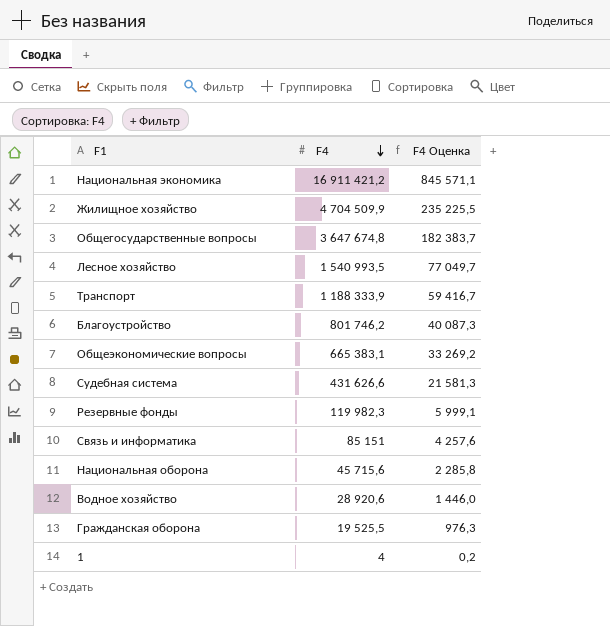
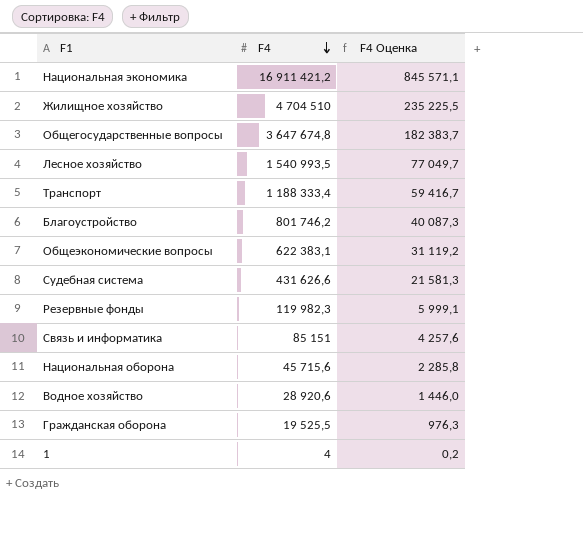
Жилищное хозяйство | F4: 4 704 509,9 -> 4 704 510
Транспорт | F4: 1 188 333,9 -> 1 188 333,4
Общеэкономические вопросы | F4: 665 383,1 -> 622 383,1
Общеэкономические вопросы | F4 Оценка: 33 269,2 -> 31 119,2

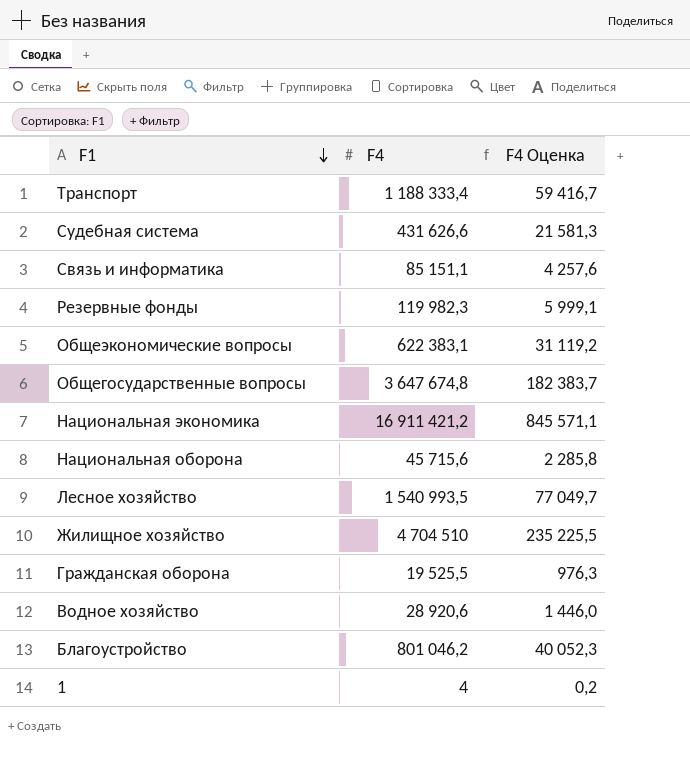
row order: F4 descending -> F1 descending
Связь и информатика | F4: 85 151 -> 85 151,1
Благоустройство | F4: 801 746,2 -> 801 046,2
Благоустройство | F4 Оценка: 40 087,3 -> 40 052,3

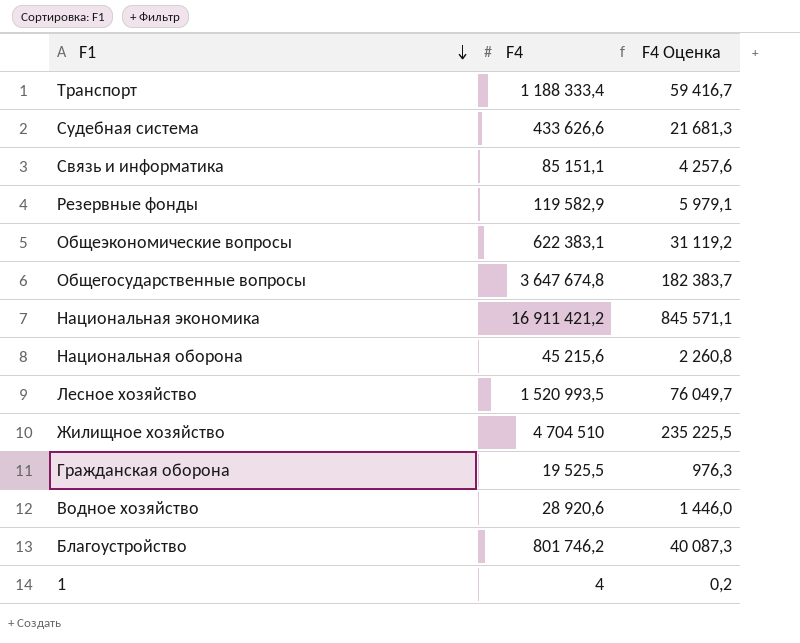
Судебная система | F4: 431 626,6 -> 433 626,6
Судебная система | F4 Оценка: 21 581,3 -> 21 681,3
Резервные фонды | F4: 119 982,3 -> 119 582,9
Резервные фонды | F4 Оценка: 5 999,1 -> 5 979,1
Национальная оборона | F4: 45 715,6 -> 45 215,6
Национальная оборона | F4 Оценка: 2 285,8 -> 2 260,8
Лесное хозяйство | F4: 1 540 993,5 -> 1 520 993,5
Лесное хозяйство | F4 Оценка: 77 049,7 -> 76 049,7
Благоустройство | F4: 801 046,2 -> 801 746,2
Благоустройство | F4 Оценка: 40 052,3 -> 40 087,3

